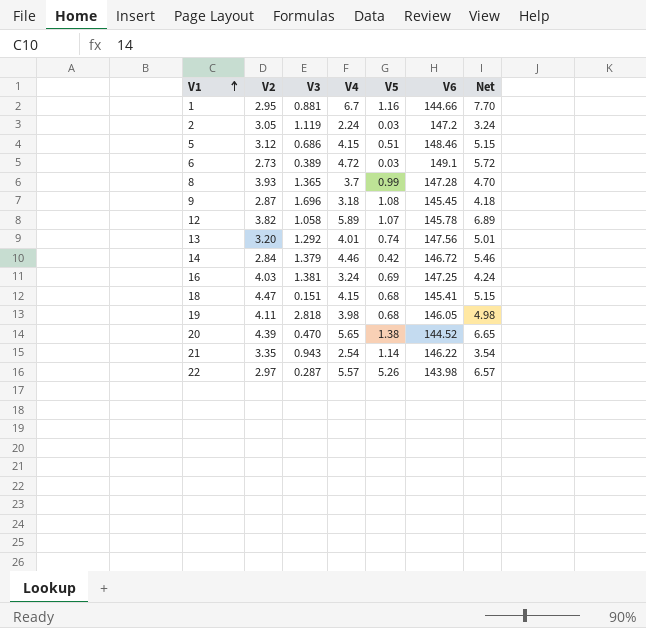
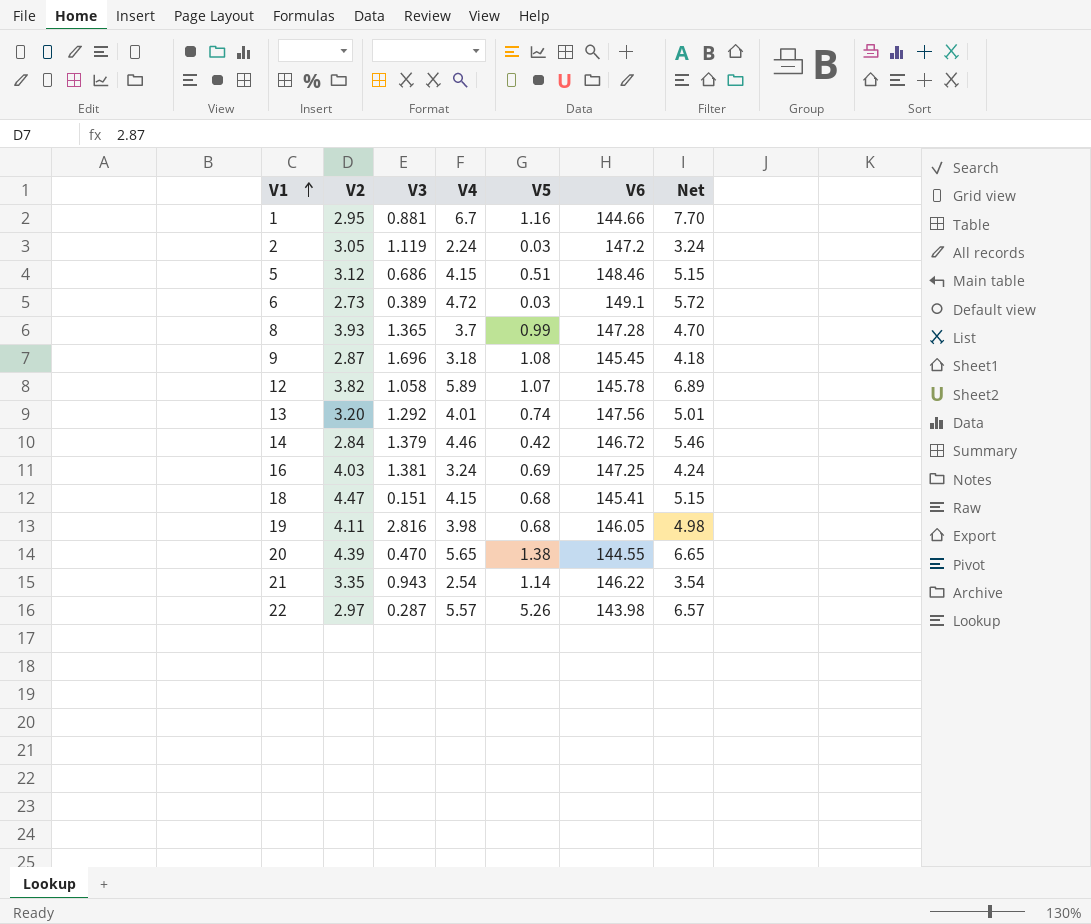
19 | V3: 2.818 -> 2.816
20 | V6: 144.52 -> 144.55

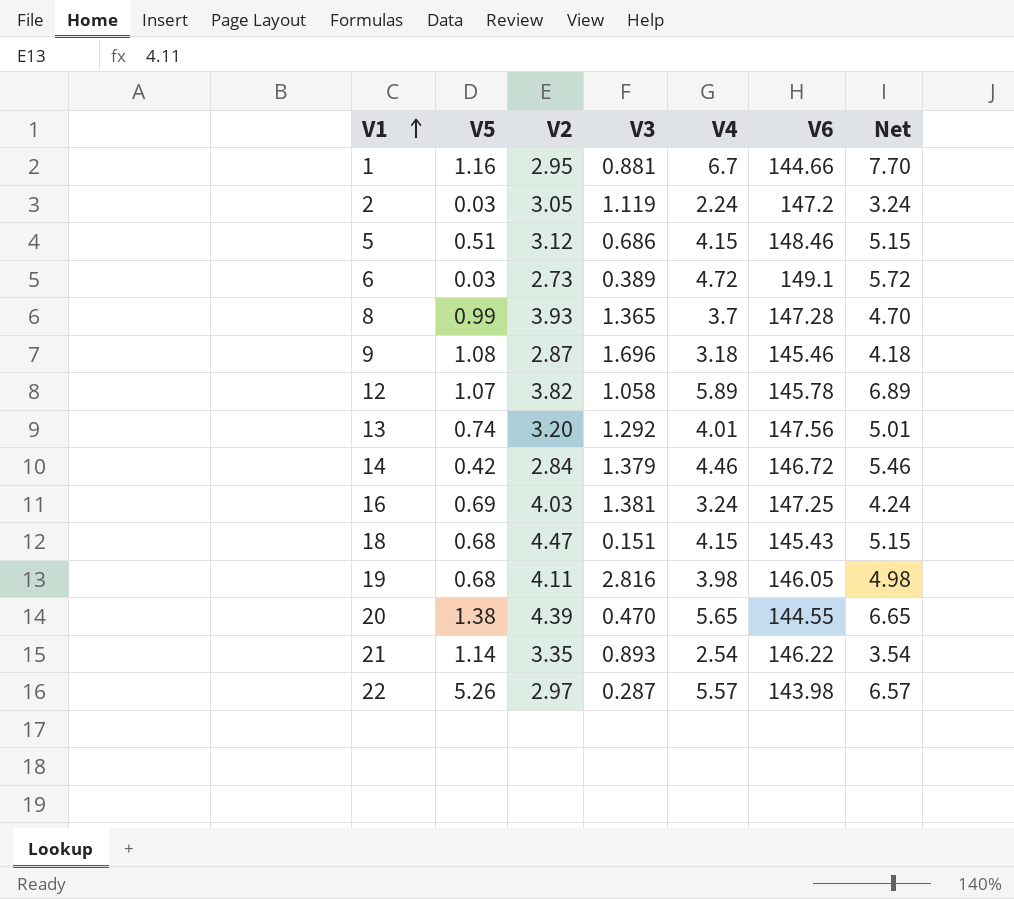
column V5 | position: 5 -> 2
9 | V6: 145.45 -> 145.46
18 | V6: 145.41 -> 145.43
21 | V3: 0.943 -> 0.893

